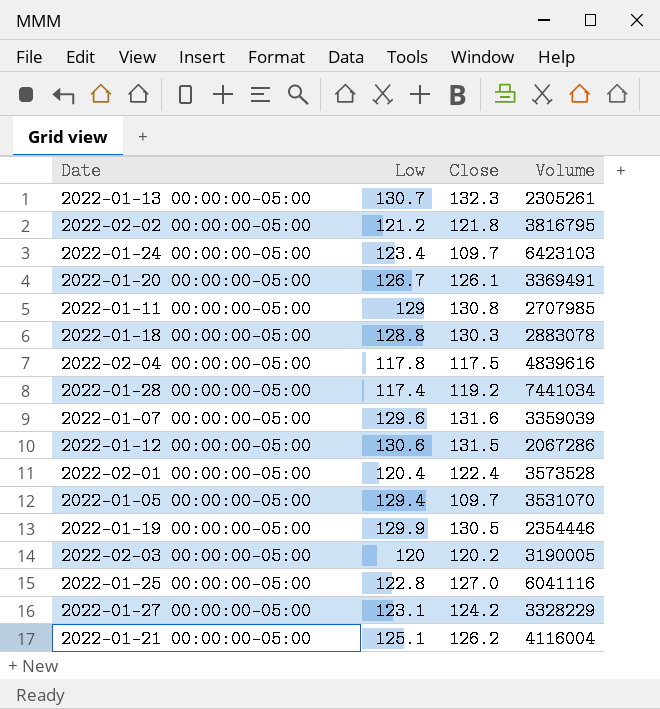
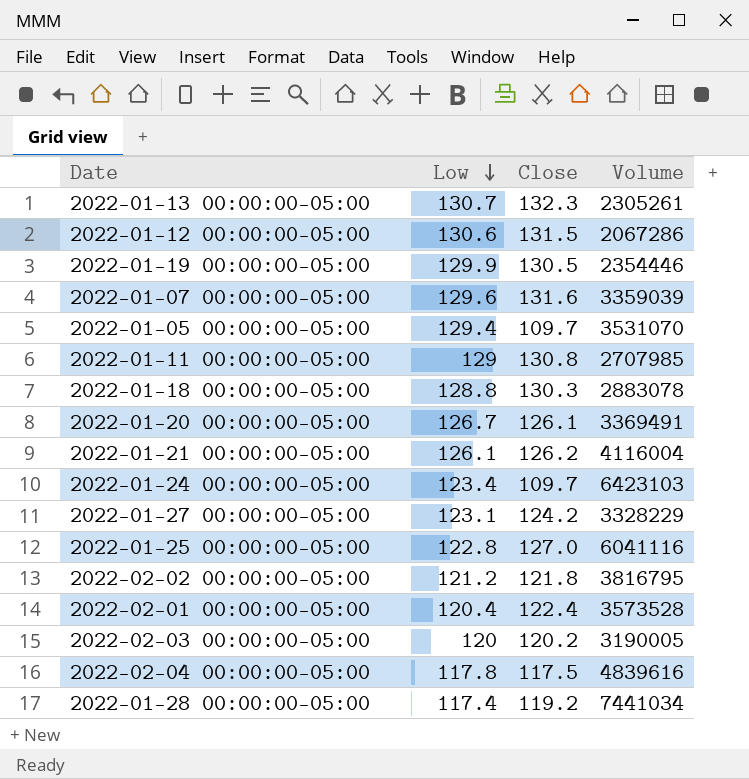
row order: none -> Low descending
2022-01-21 00:00:00-05:00 | Low: 125.1 -> 126.1

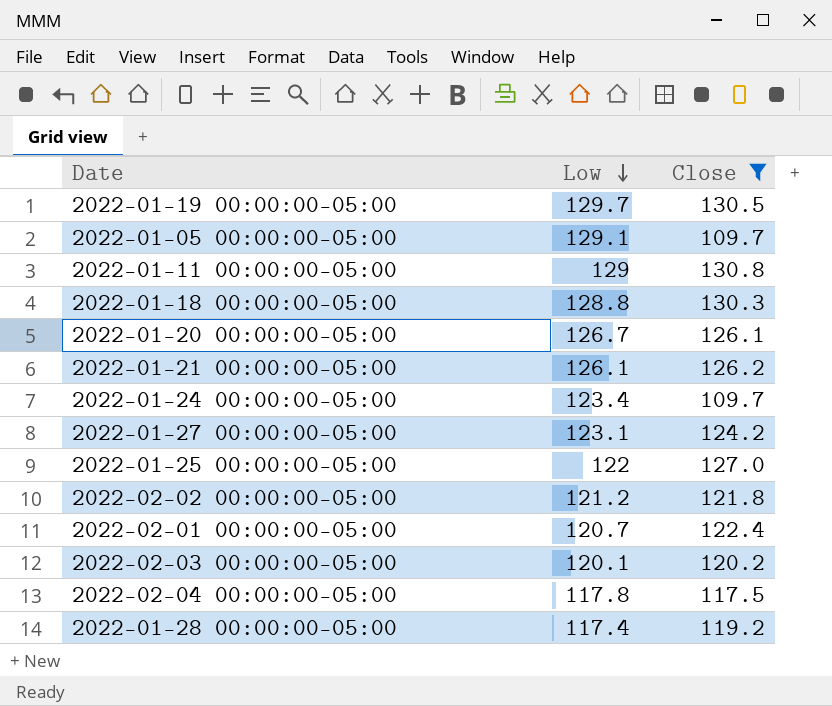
filter: none -> Close <= 130.8
column Volume | position: 4 -> none
2022-01-19 00:00:00-05:00 | Low: 129.9 -> 129.7
2022-01-05 00:00:00-05:00 | Low: 129.4 -> 129.1
2022-01-25 00:00:00-05:00 | Low: 122.8 -> 122
2022-02-01 00:00:00-05:00 | Low: 120.4 -> 120.7
2022-02-03 00:00:00-05:00 | Low: 120 -> 120.1

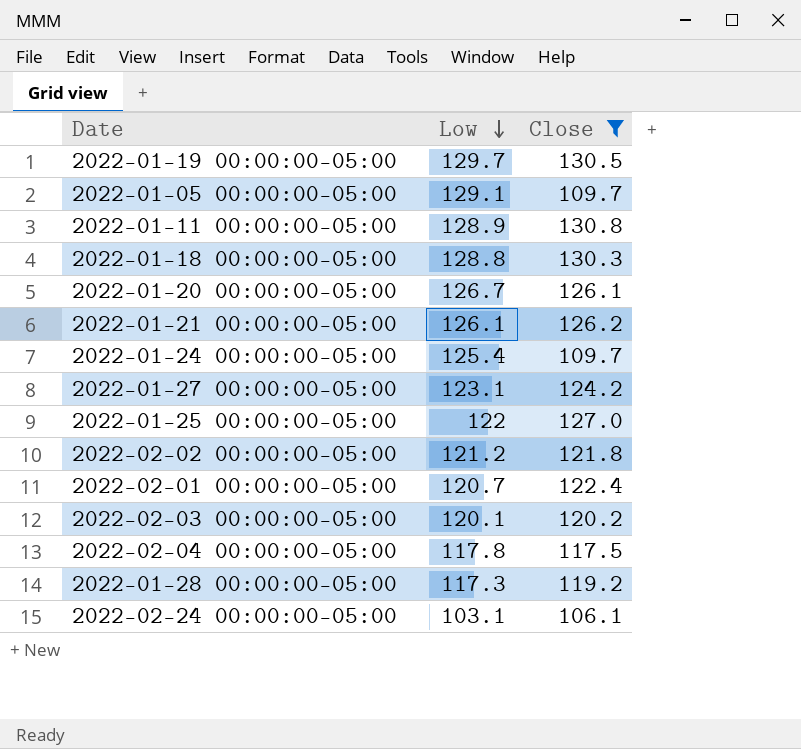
2022-01-11 00:00:00-05:00 | Low: 129 -> 128.9
2022-01-24 00:00:00-05:00 | Low: 123.4 -> 125.4
2022-01-28 00:00:00-05:00 | Low: 117.4 -> 117.3
row 2022-02-24 00:00:00-05:00: none -> 103.1 | 106.1

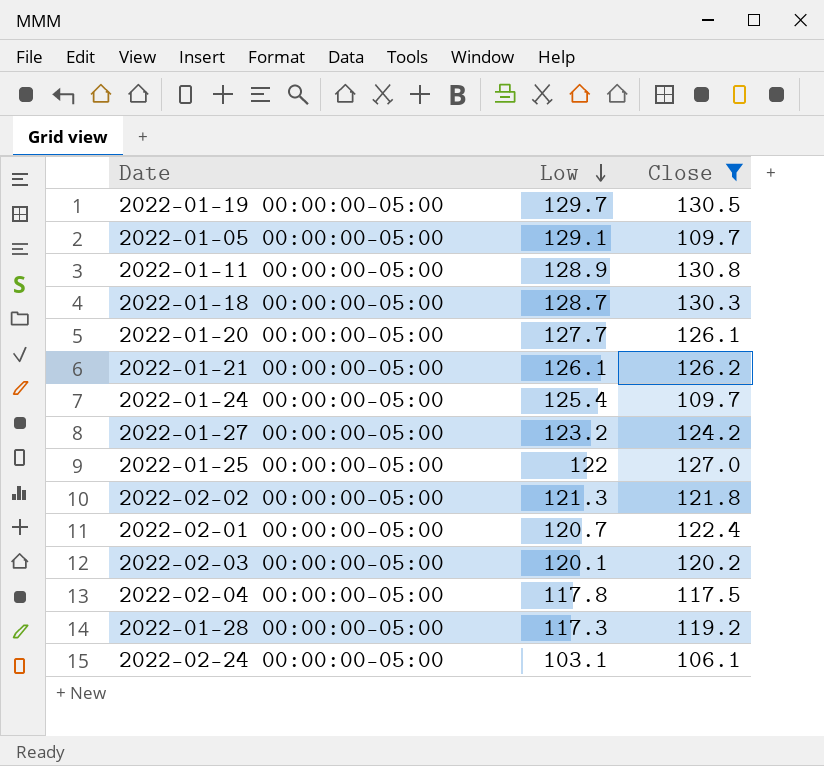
2022-01-18 00:00:00-05:00 | Low: 128.8 -> 128.7
2022-01-20 00:00:00-05:00 | Low: 126.7 -> 127.7
2022-01-27 00:00:00-05:00 | Low: 123.1 -> 123.2
2022-02-02 00:00:00-05:00 | Low: 121.2 -> 121.3

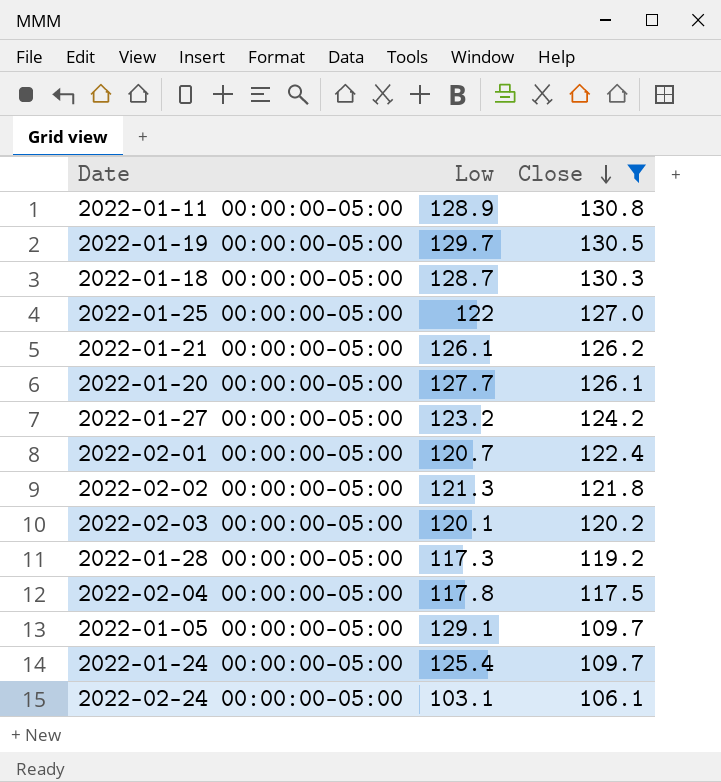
row order: Low descending -> Close descending

